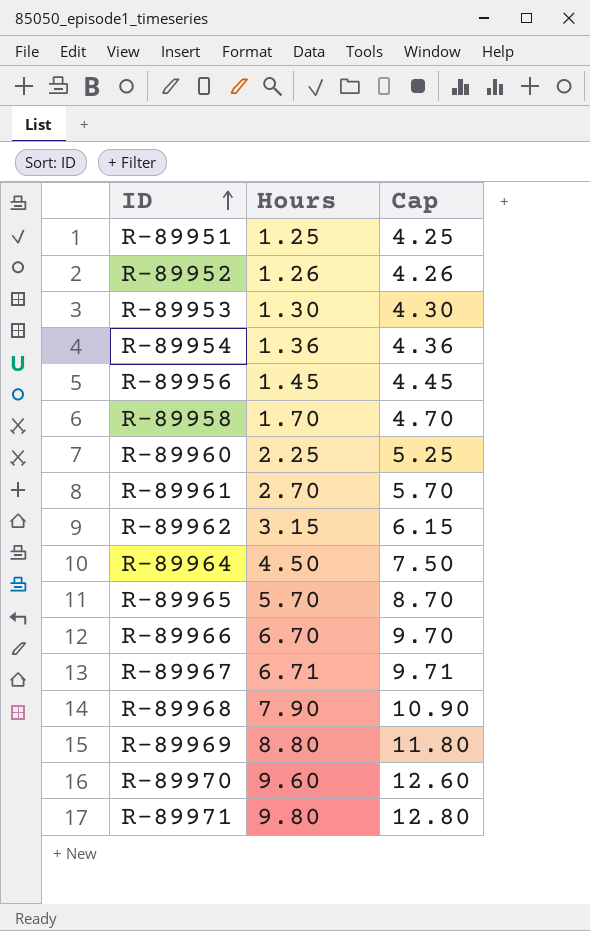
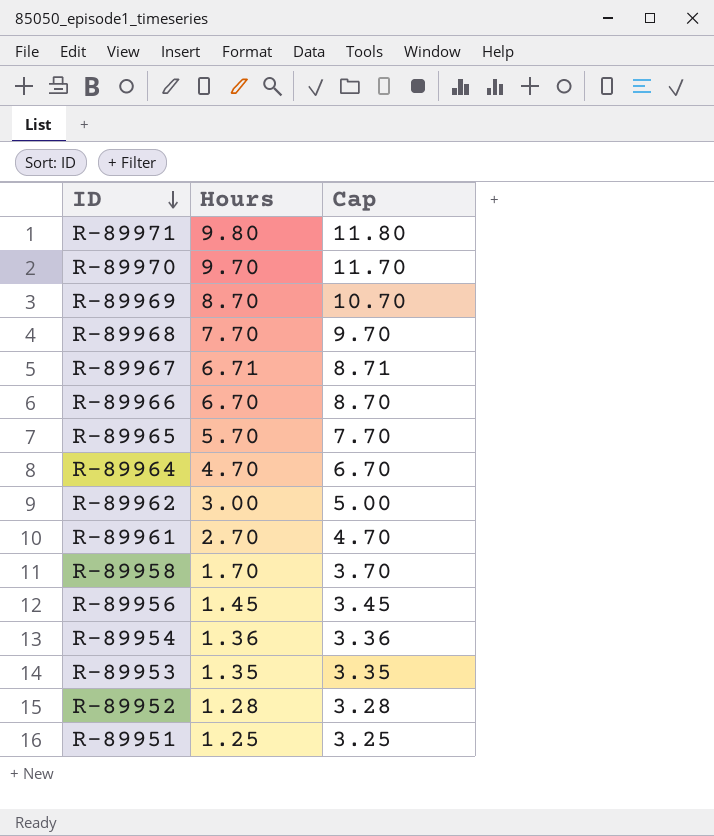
row order: ID ascending -> ID descending
column Cap | formula: [Hours] + 3 -> [Hours] + 2
row R-89960: 2.25 | 5.25 -> none
R-89970 | Hours: 9.60 -> 9.70
R-89969 | Hours: 8.80 -> 8.70
R-89968 | Hours: 7.90 -> 7.70
R-89964 | Hours: 4.50 -> 4.70
R-89962 | Hours: 3.15 -> 3.00
R-89953 | Hours: 1.30 -> 1.35
R-89952 | Hours: 1.26 -> 1.28

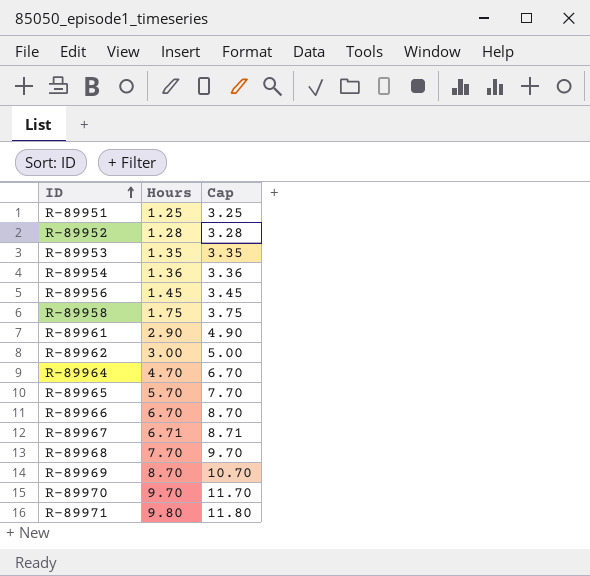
row order: ID descending -> ID ascending
R-89958 | Hours: 1.70 -> 1.75
R-89958 | Cap: 3.70 -> 3.75
R-89961 | Hours: 2.70 -> 2.90
R-89961 | Cap: 4.70 -> 4.90

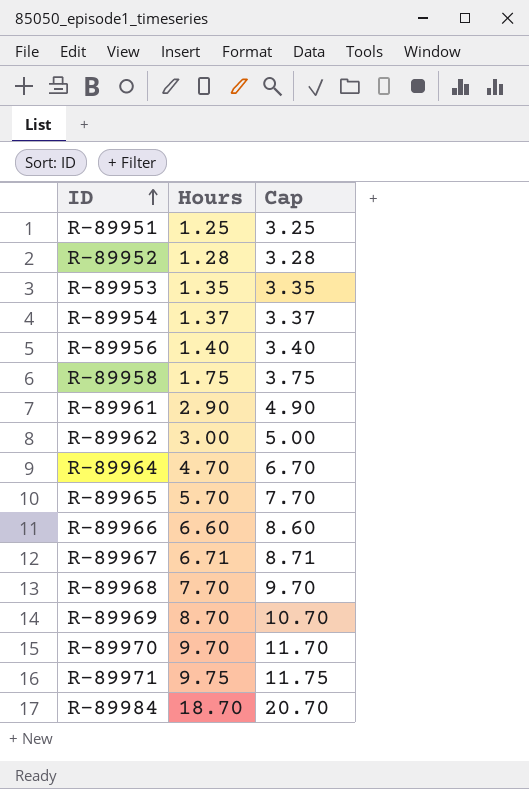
R-89954 | Hours: 1.36 -> 1.37
R-89954 | Cap: 3.36 -> 3.37
R-89956 | Hours: 1.45 -> 1.40
R-89956 | Cap: 3.45 -> 3.40
R-89966 | Hours: 6.70 -> 6.60
R-89966 | Cap: 8.70 -> 8.60
R-89971 | Hours: 9.80 -> 9.75
R-89971 | Cap: 11.80 -> 11.75
row R-89984: none -> 18.70 | 20.70

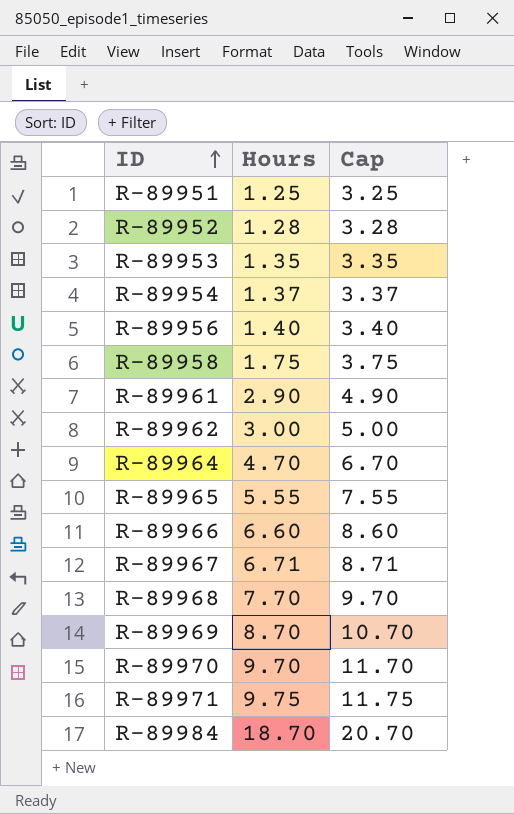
R-89965 | Hours: 5.70 -> 5.55
R-89965 | Cap: 7.70 -> 7.55

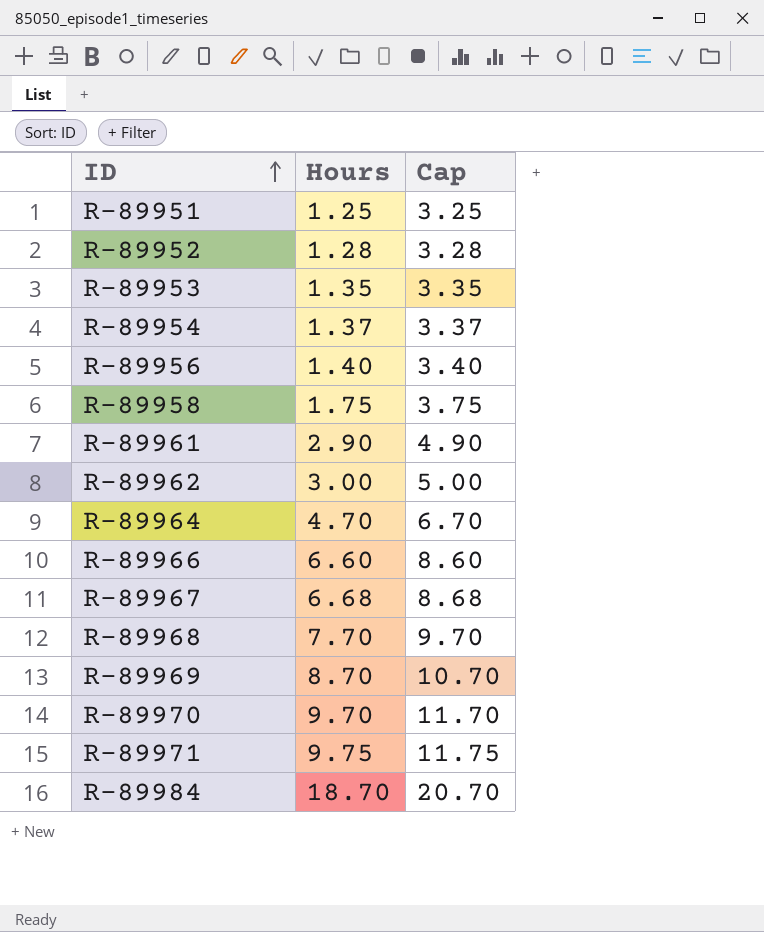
row R-89965: 5.55 | 7.55 -> none
R-89967 | Hours: 6.71 -> 6.68
R-89967 | Cap: 8.71 -> 8.68

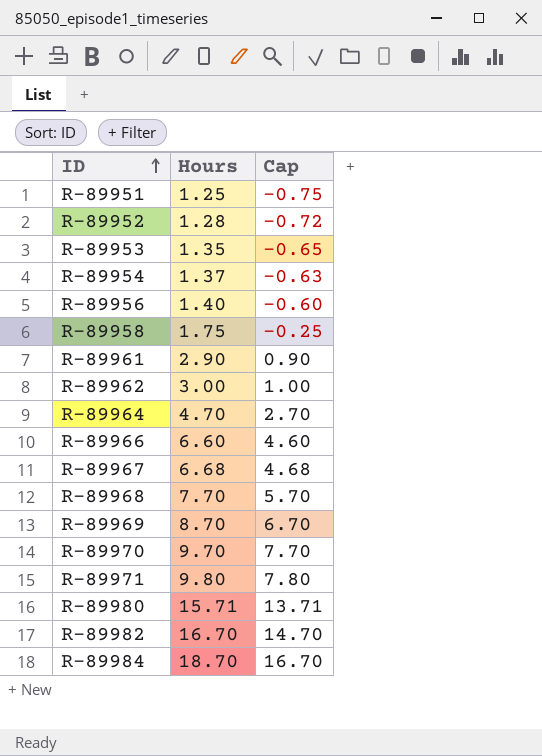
column Cap | formula: [Hours] + 2 -> [Hours] - 2
R-89971 | Hours: 9.75 -> 9.80
row R-89980: none -> 15.71 | 13.71
row R-89982: none -> 16.70 | 14.70

